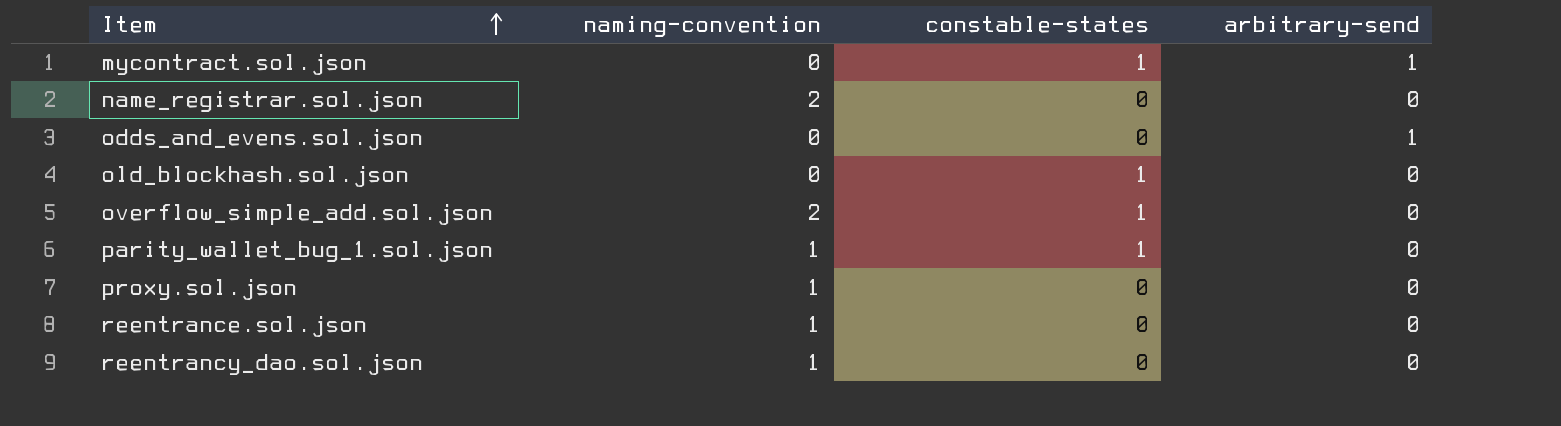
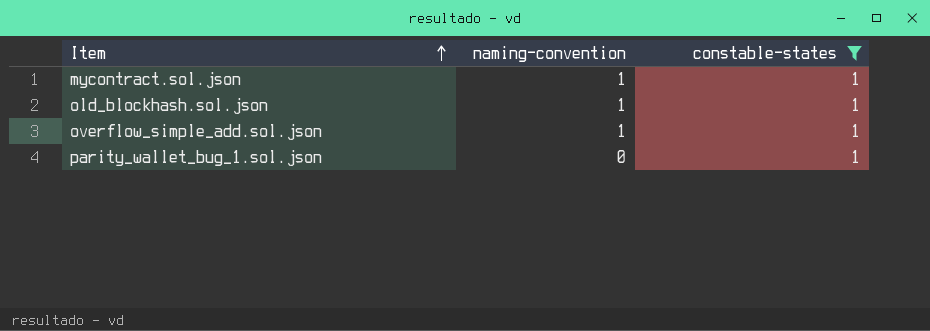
filter: none -> constable-states = 1
column arbitrary-send | position: 4 -> none
mycontract.sol.json | naming-convention: 0 -> 1
old_blockhash.sol.json | naming-convention: 0 -> 1
overflow_simple_add.sol.json | naming-convention: 2 -> 1
parity_wallet_bug_1.sol.json | naming-convention: 1 -> 0

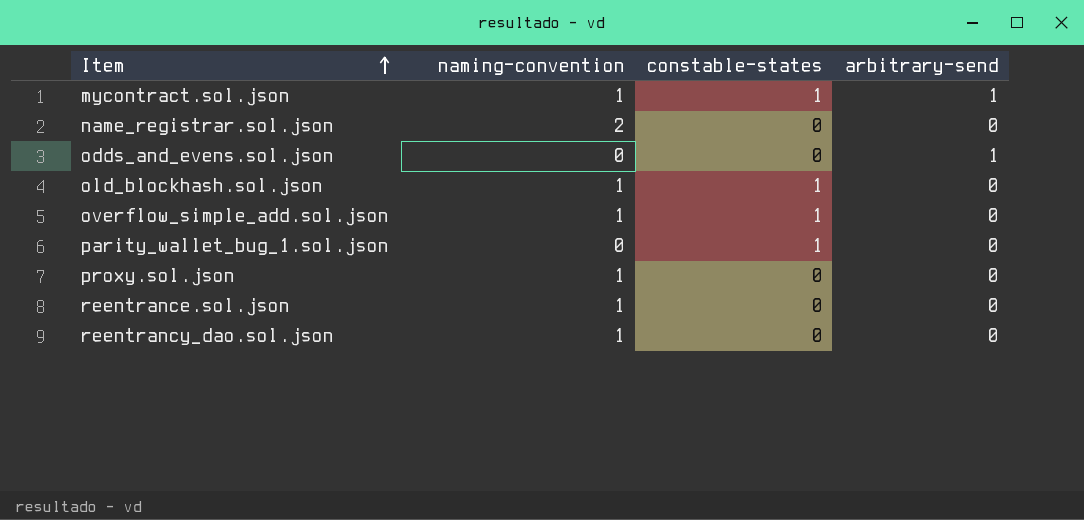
filter: constable-states = 1 -> none
column arbitrary-send | position: none -> 4

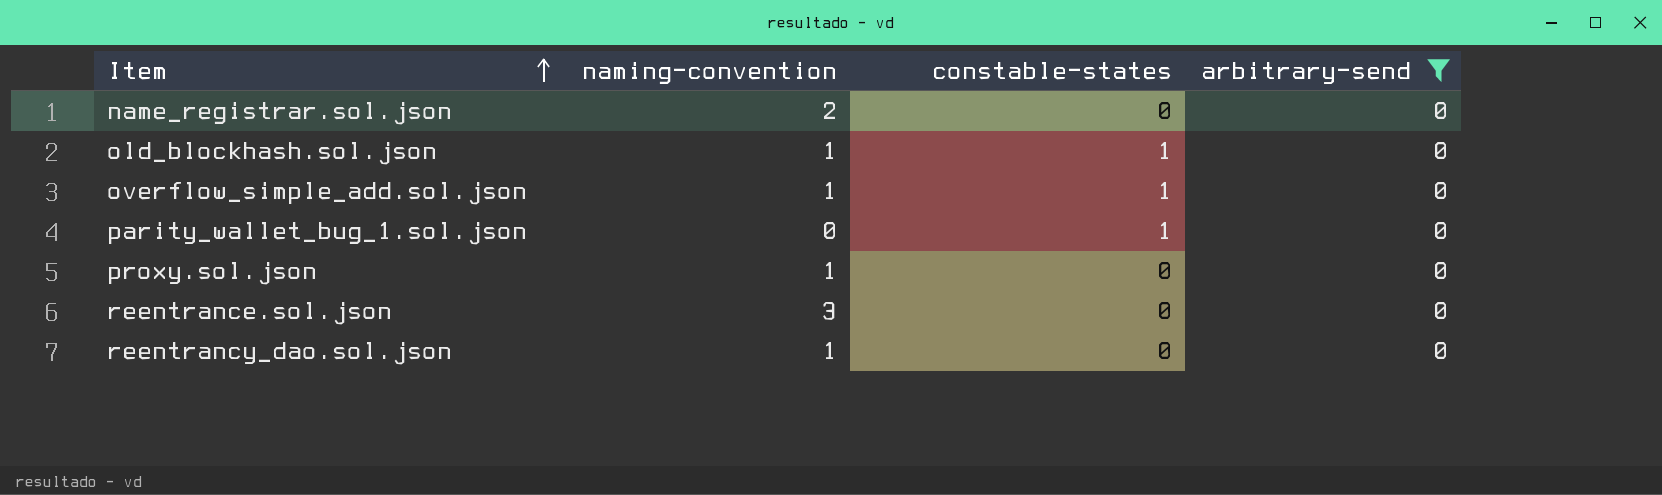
filter: none -> arbitrary-send = 0
reentrance.sol.json | naming-convention: 1 -> 3

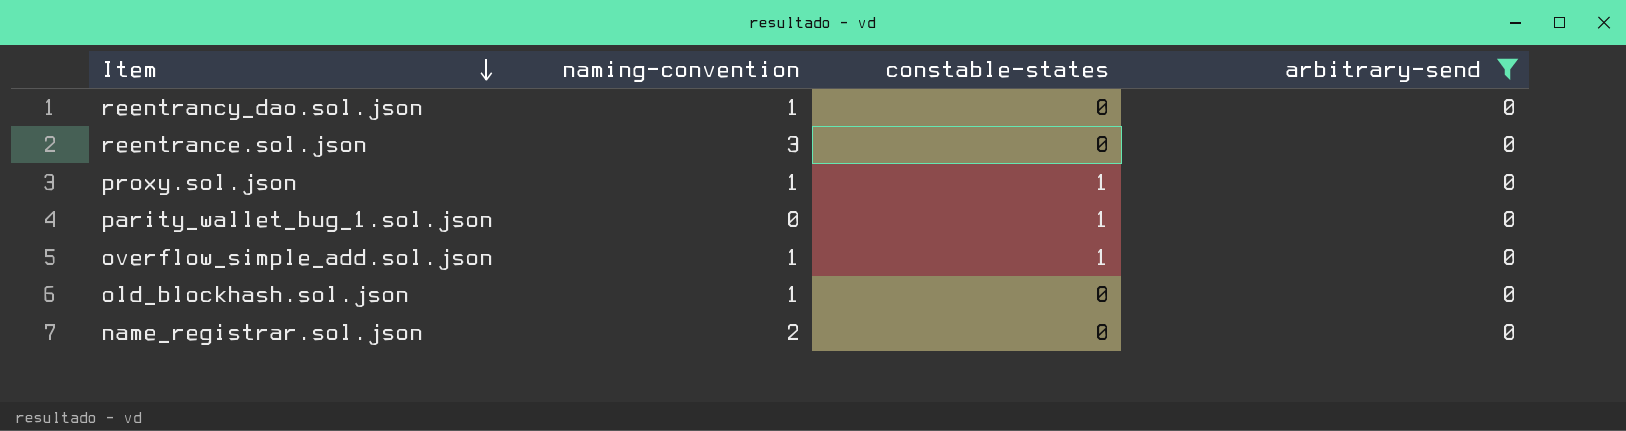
row order: Item ascending -> Item descending
proxy.sol.json | constable-states: 0 -> 1
old_blockhash.sol.json | constable-states: 1 -> 0

